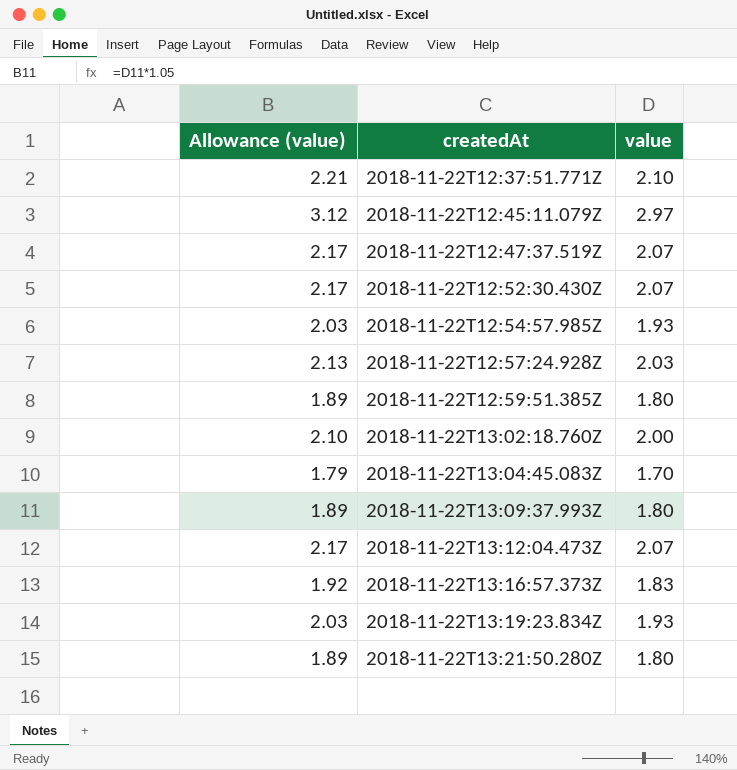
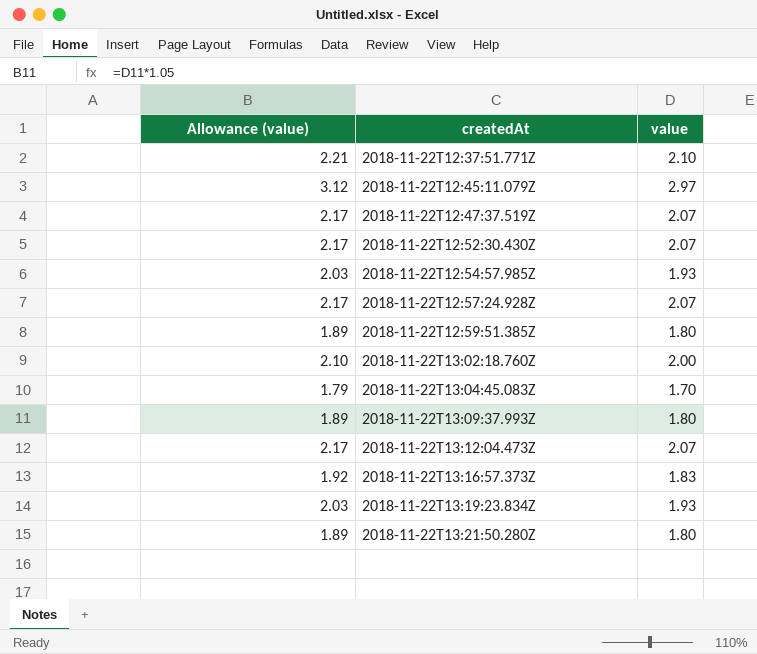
2018-11-22T12:57:24.928Z | Allowance (value): 2.13 -> 2.17
2018-11-22T12:57:24.928Z | value: 2.03 -> 2.07

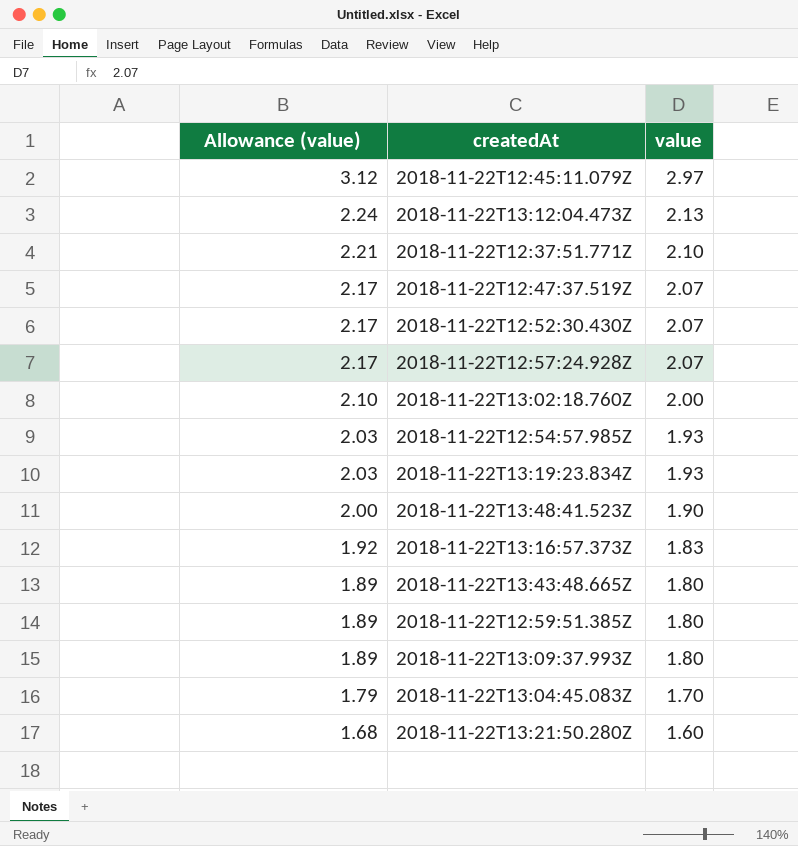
row order: createdAt ascending -> Allowance (value) descending
2018-11-22T13:12:04.473Z | Allowance (value): 2.17 -> 2.24
2018-11-22T13:12:04.473Z | value: 2.07 -> 2.13
row 2018-11-22T13:48:41.523Z: none -> 2.00 | 1.90
row 2018-11-22T13:43:48.665Z: none -> 1.89 | 1.80
2018-11-22T13:21:50.280Z | Allowance (value): 1.89 -> 1.68
2018-11-22T13:21:50.280Z | value: 1.80 -> 1.60

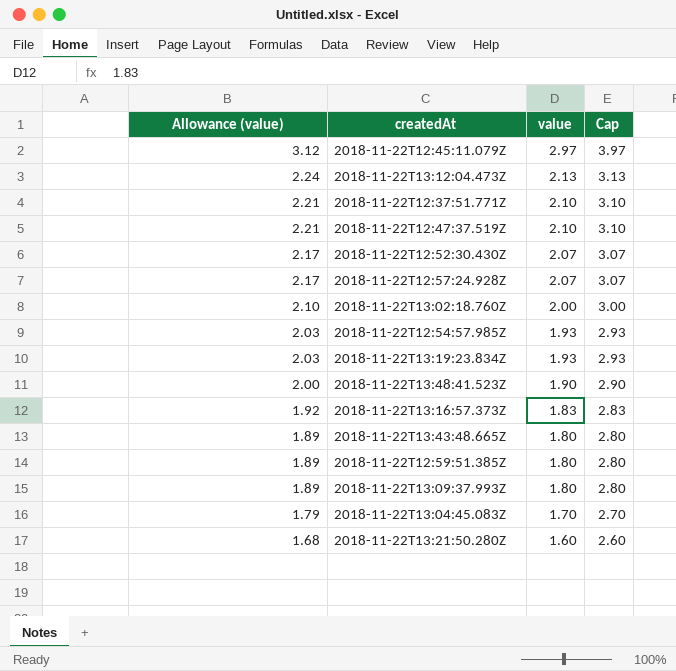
column Cap | formula: none -> [value] + 1
2018-11-22T12:47:37.519Z | Allowance (value): 2.17 -> 2.21
2018-11-22T12:47:37.519Z | value: 2.07 -> 2.10

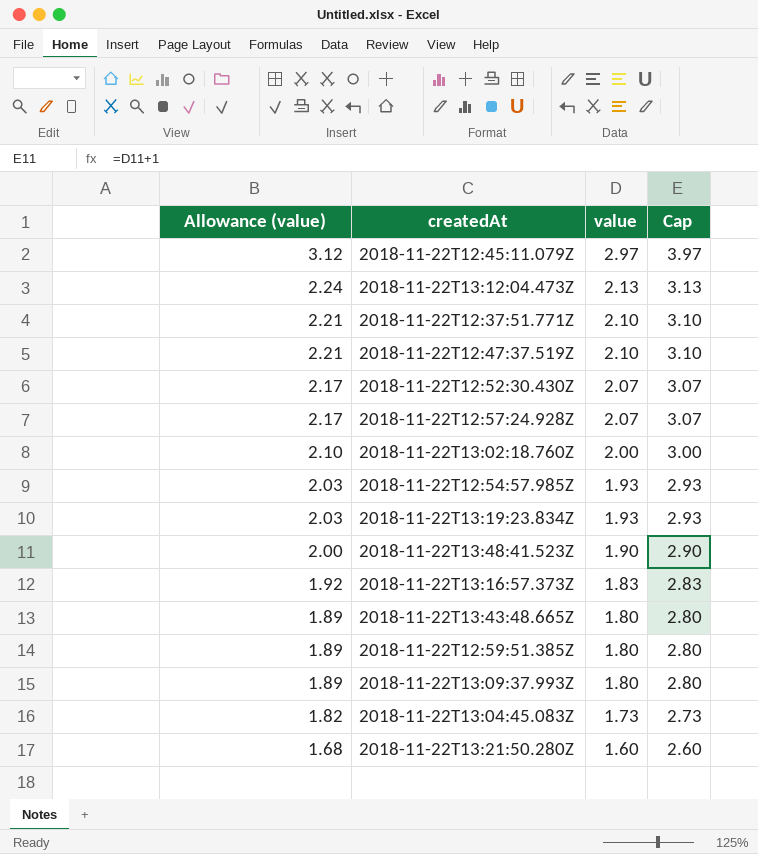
2018-11-22T13:04:45.083Z | Allowance (value): 1.79 -> 1.82
2018-11-22T13:04:45.083Z | value: 1.70 -> 1.73
2018-11-22T13:04:45.083Z | Cap: 2.70 -> 2.73

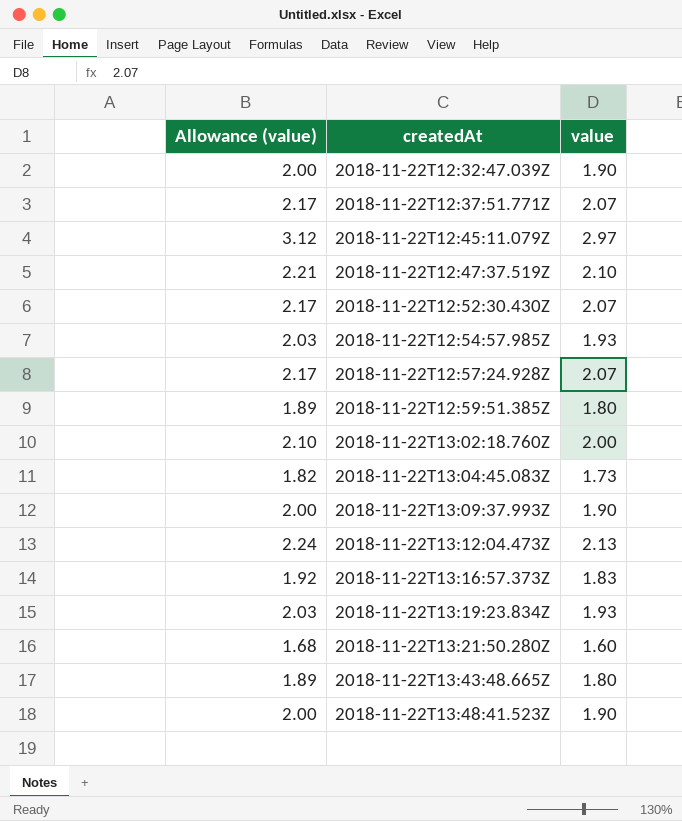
row order: Allowance (value) descending -> createdAt ascending
column Cap | formula: [value] + 1 -> none
row 2018-11-22T12:32:47.039Z: none -> 2.00 | 1.90
2018-11-22T12:37:51.771Z | Allowance (value): 2.21 -> 2.17
2018-11-22T12:37:51.771Z | value: 2.10 -> 2.07
2018-11-22T13:09:37.993Z | Allowance (value): 1.89 -> 2.00
2018-11-22T13:09:37.993Z | value: 1.80 -> 1.90

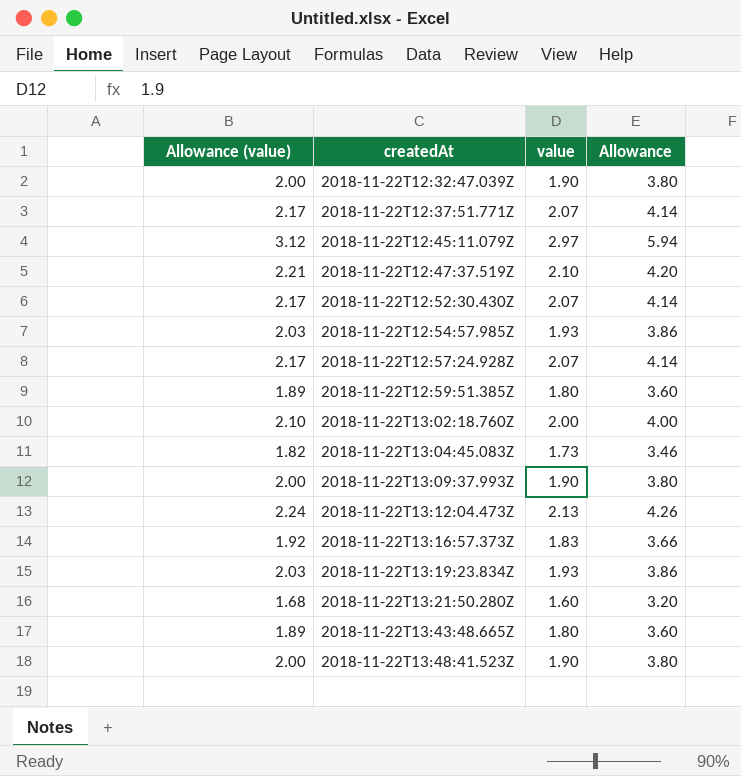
column Allowance | formula: none -> [value] * 2

